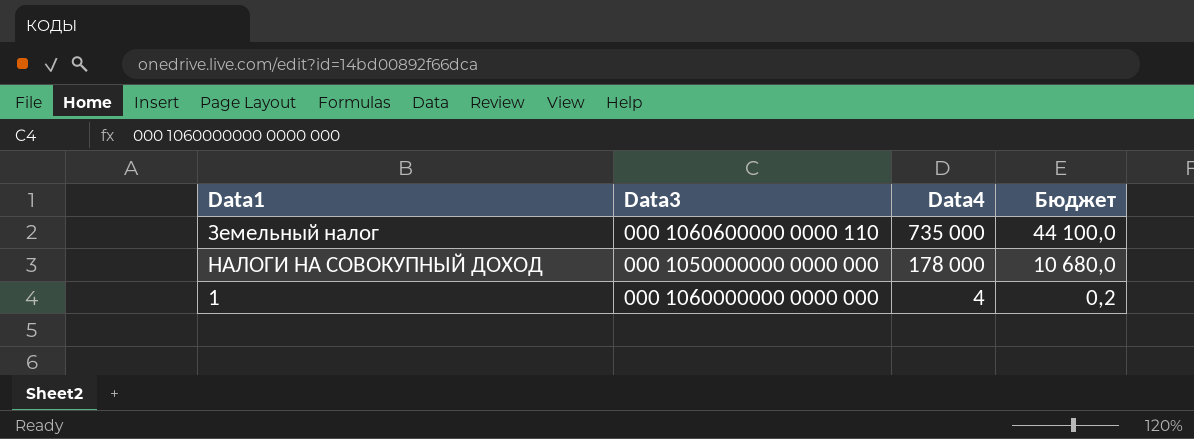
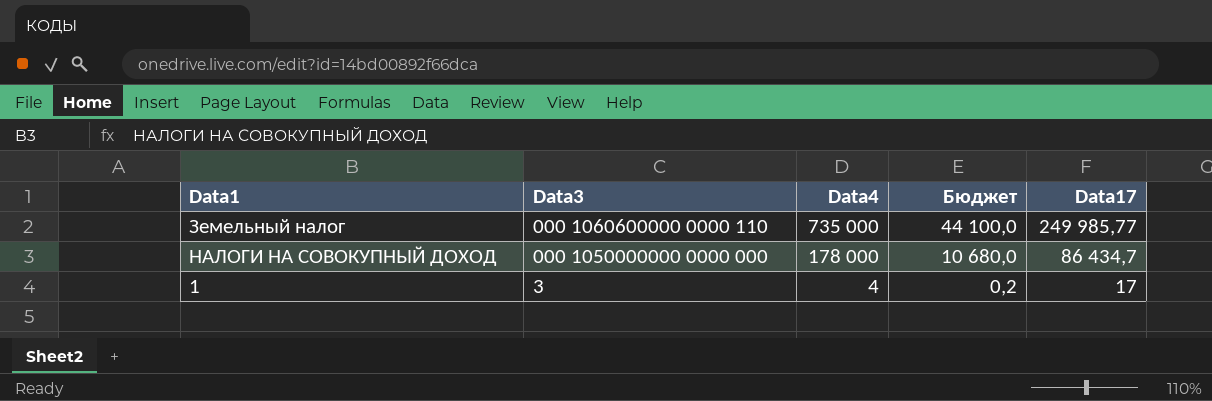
column Data17 | position: none -> 5
1 | Data3: 000 1060000000 0000 000 -> 3

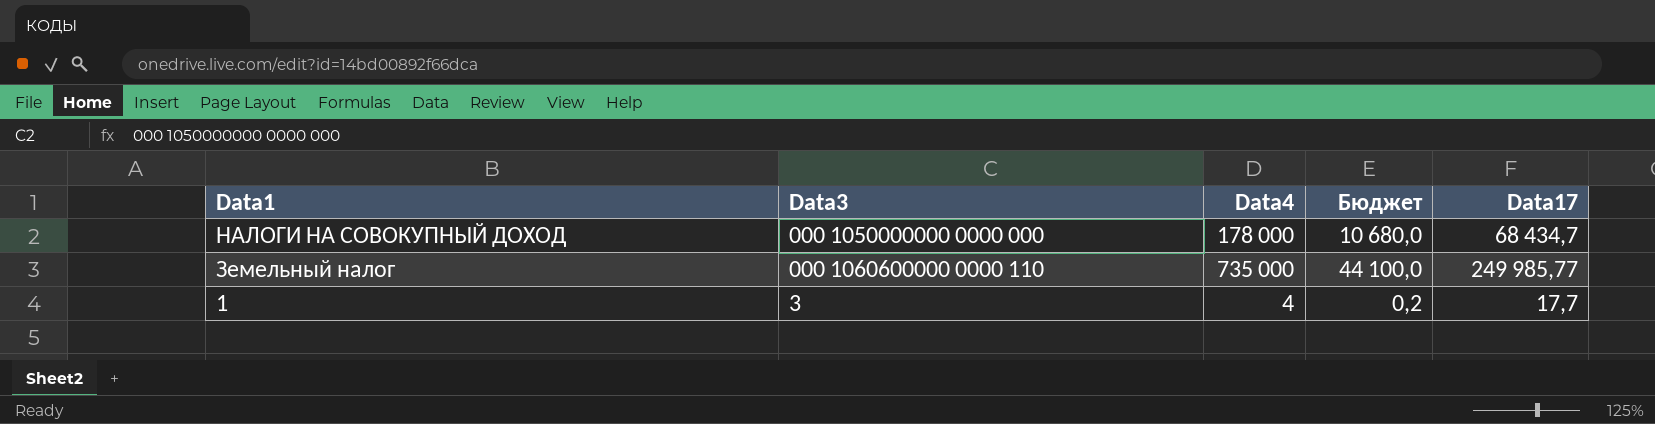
row order: Data4 descending -> Data1 descending
НАЛОГИ НА СОВОКУПНЫЙ ДОХОД | Data17: 86 434,7 -> 68 434,7
1 | Data17: 17 -> 17,7

